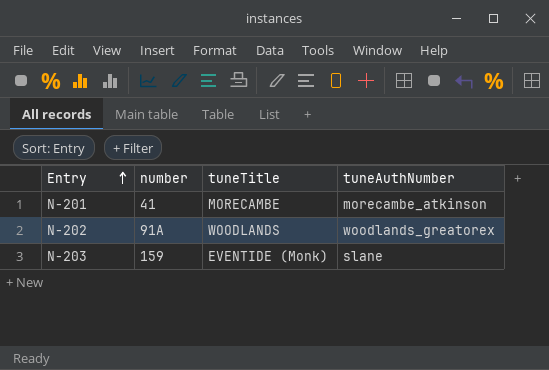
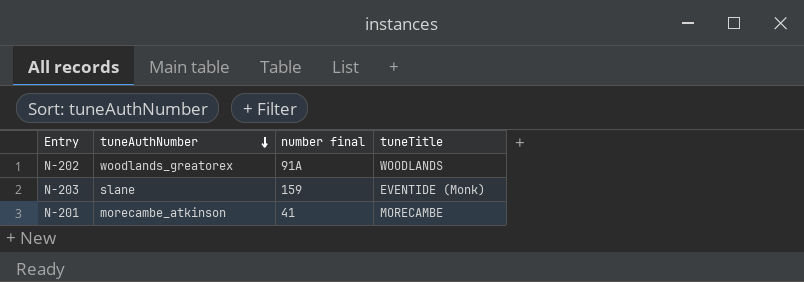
row order: Entry ascending -> tuneAuthNumber descending
column tuneAuthNumber | position: 4 -> 2
column name: number -> number final

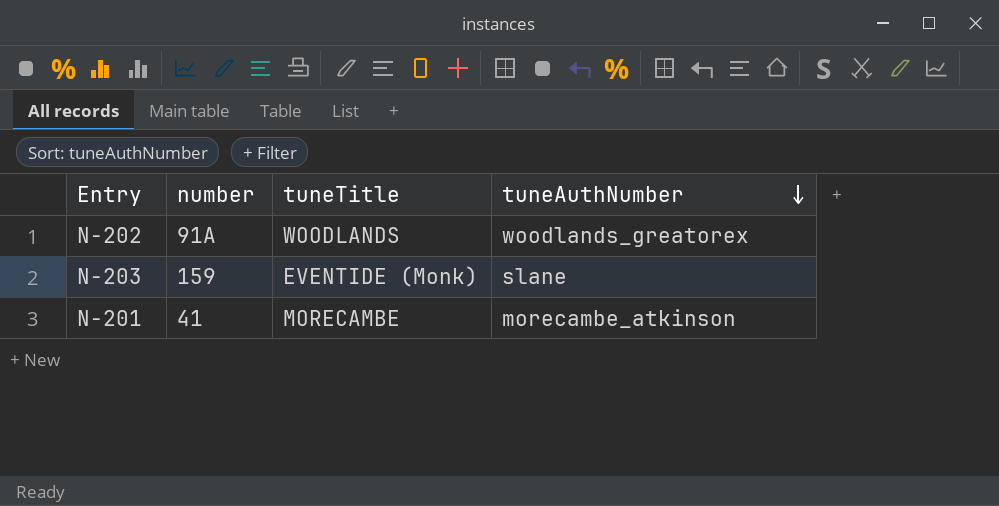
column name: number final -> number
column tuneAuthNumber | position: 2 -> 4

